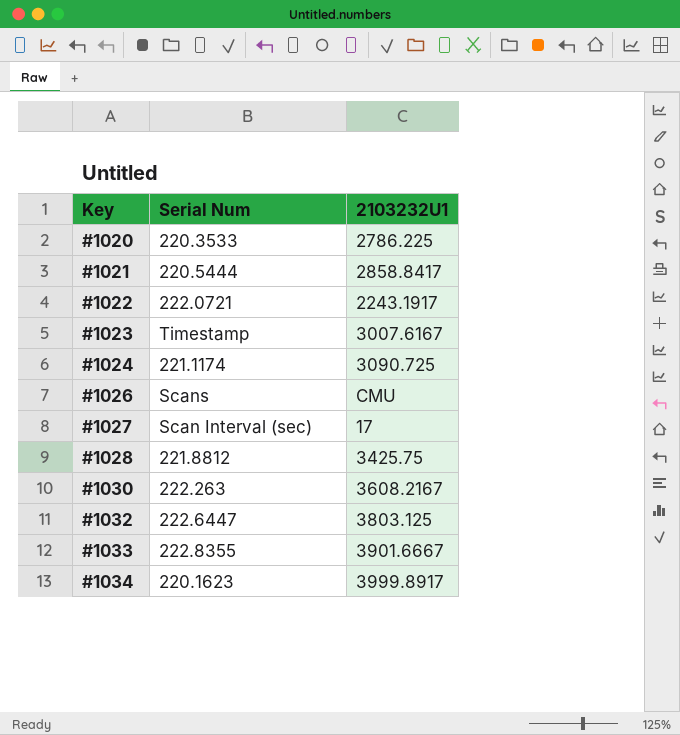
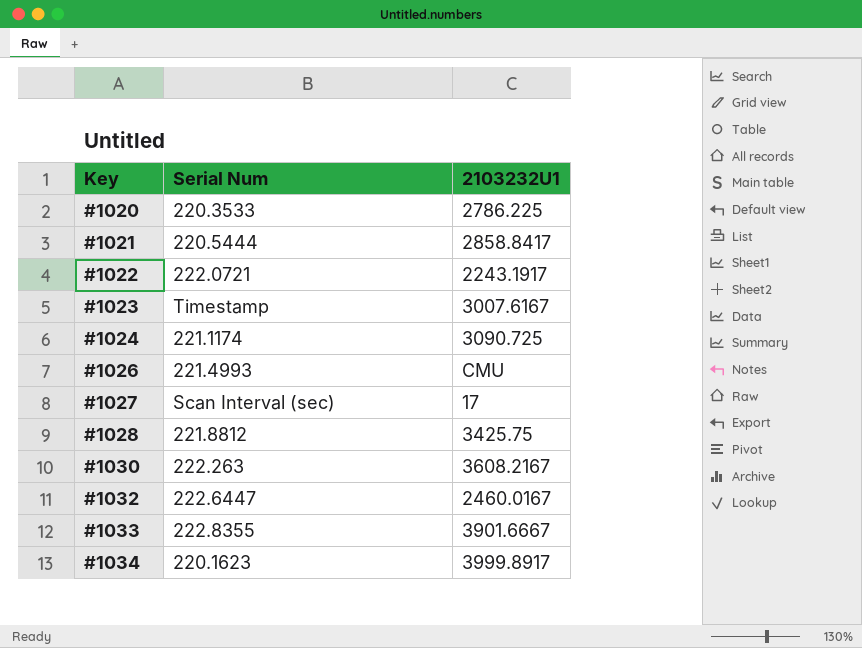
#1026 | Serial Num: Scans -> 221.4993
#1032 | 2103232U1: 3803.125 -> 2460.0167

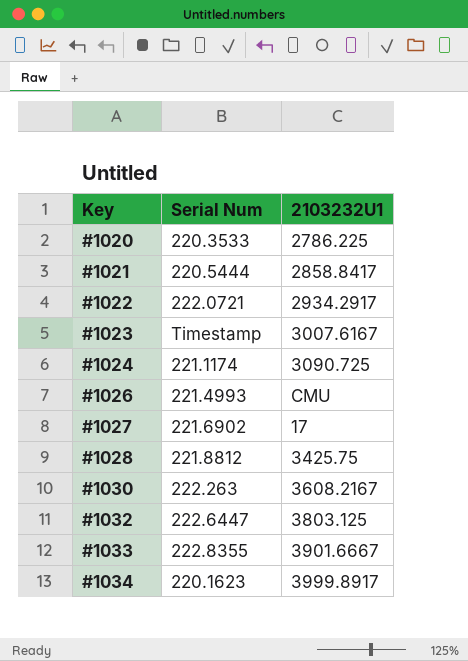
#1022 | 2103232U1: 2243.1917 -> 2934.2917
#1027 | Serial Num: Scan Interval (sec) -> 221.6902
#1032 | 2103232U1: 2460.0167 -> 3803.125

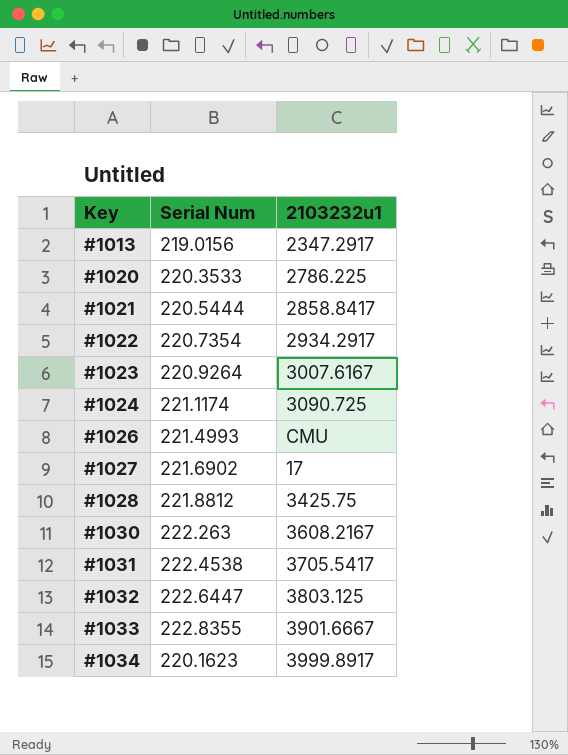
column name: 2103232U1 -> 2103232u1
row #1013: none -> 219.0156 | 2347.2917
#1022 | Serial Num: 222.0721 -> 220.7354
#1023 | Serial Num: Timestamp -> 220.9264
row #1031: none -> 222.4538 | 3705.5417

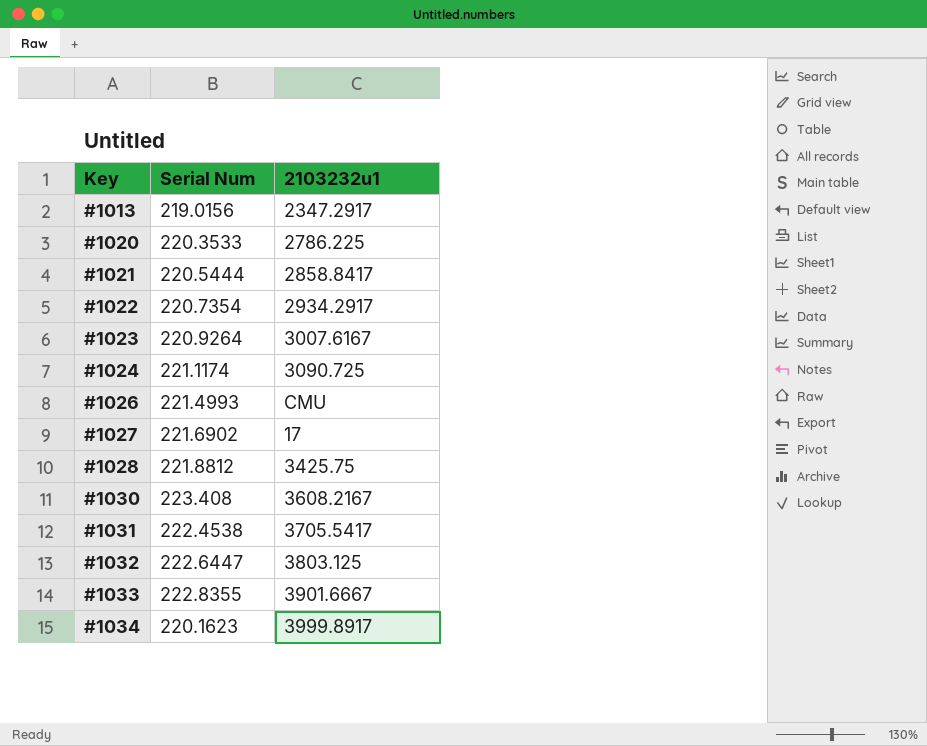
#1030 | Serial Num: 222.263 -> 223.408

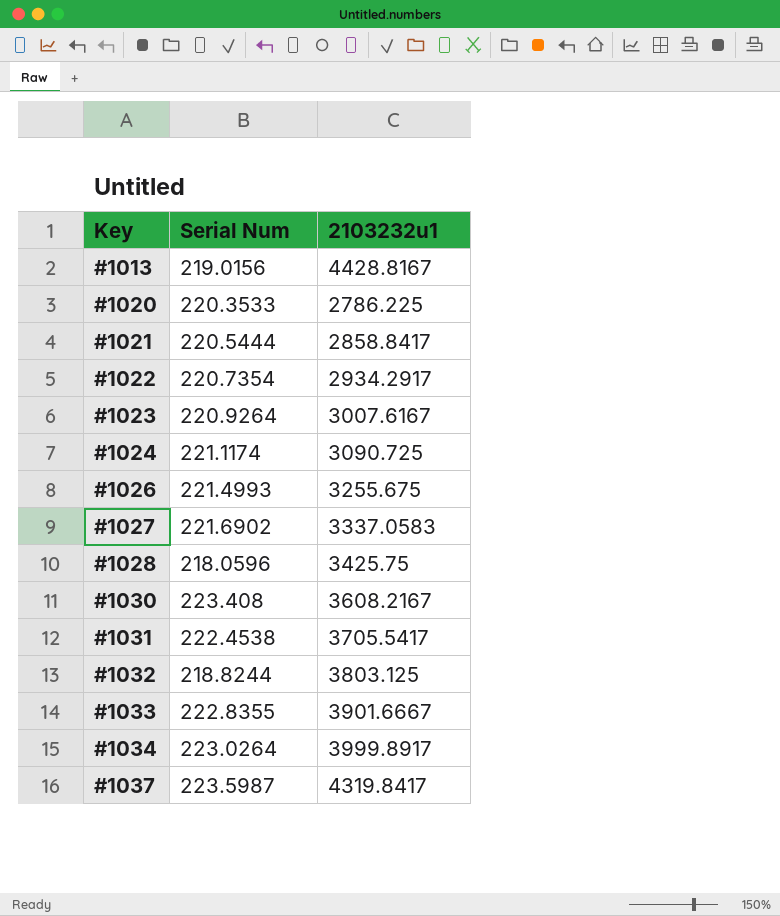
#1013 | 2103232u1: 2347.2917 -> 4428.8167
#1026 | 2103232u1: CMU -> 3255.675
#1027 | 2103232u1: 17 -> 3337.0583
#1028 | Serial Num: 221.8812 -> 218.0596
#1032 | Serial Num: 222.6447 -> 218.8244
#1034 | Serial Num: 220.1623 -> 223.0264
row #1037: none -> 223.5987 | 4319.8417

